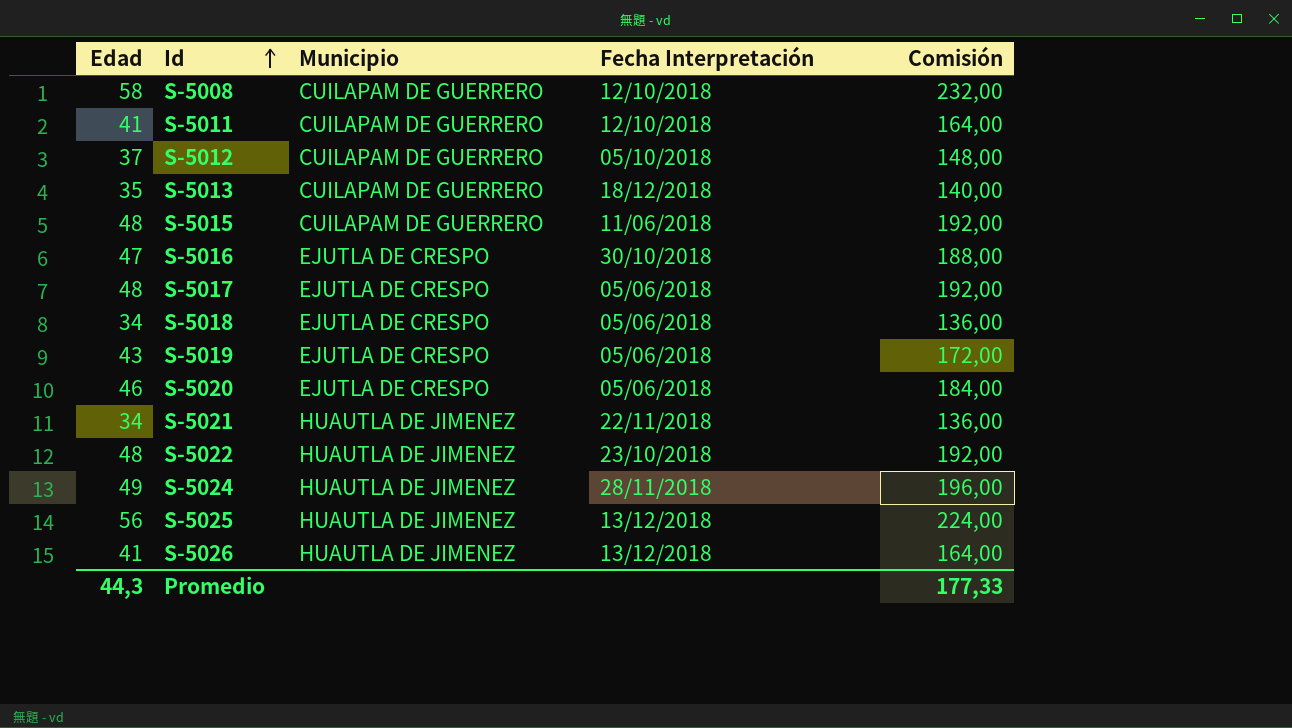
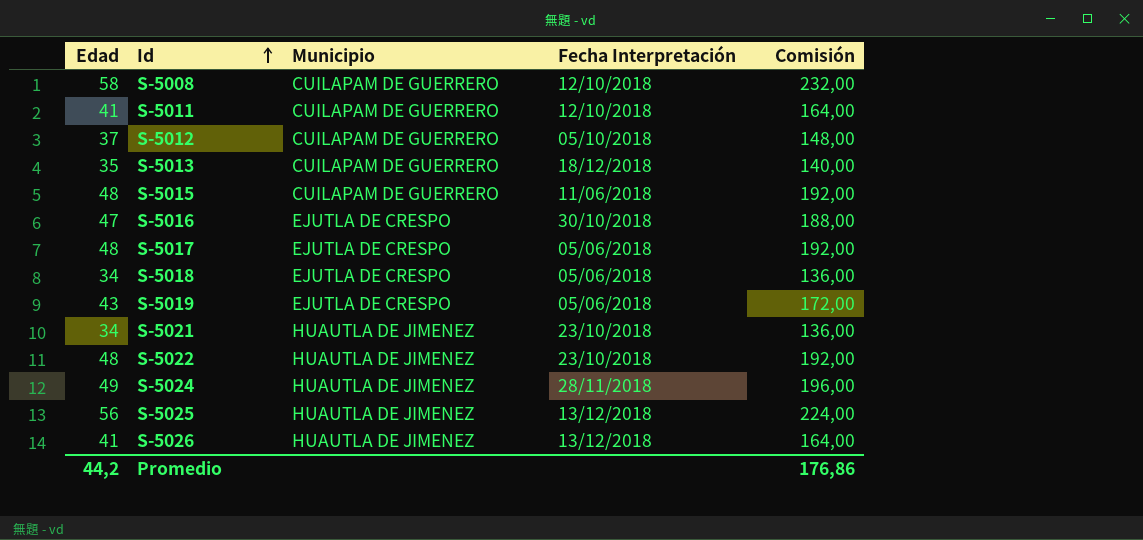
row S-5020: 46 | EJUTLA DE CRESPO | 05/06/2018 | 184,00 -> none
S-5021 | Fecha Interpretación: 22/11/2018 -> 23/10/2018
Promedio | Edad: 44,3 -> 44,2
Promedio | Comisión: 177,33 -> 176,86

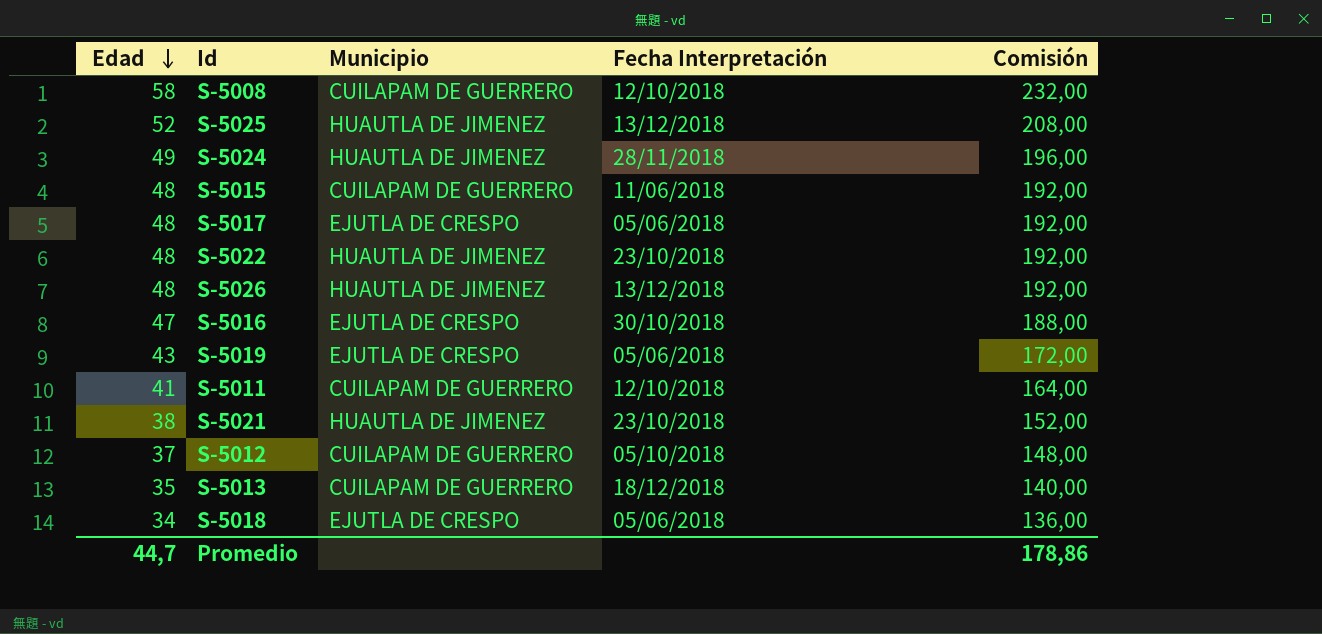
row order: Id ascending -> Edad descending
S-5025 | Edad: 56 -> 52
S-5025 | Comisión: 224,00 -> 208,00
S-5026 | Edad: 41 -> 48
S-5026 | Comisión: 164,00 -> 192,00
S-5021 | Edad: 34 -> 38
S-5021 | Comisión: 136,00 -> 152,00
Promedio | Edad: 44,2 -> 44,7
Promedio | Comisión: 176,86 -> 178,86

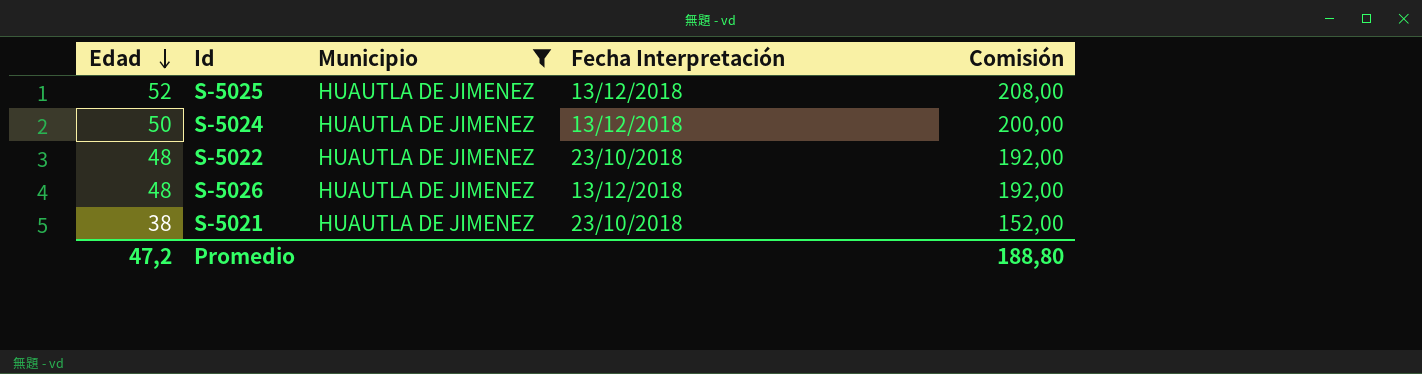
filter: none -> Municipio = HUAUTLA DE JIMENEZ
S-5024 | Edad: 49 -> 50
S-5024 | Fecha Interpretación: 28/11/2018 -> 13/12/2018
S-5024 | Comisión: 196,00 -> 200,00
Promedio | Edad: 44,7 -> 47,2
Promedio | Comisión: 178,86 -> 188,80

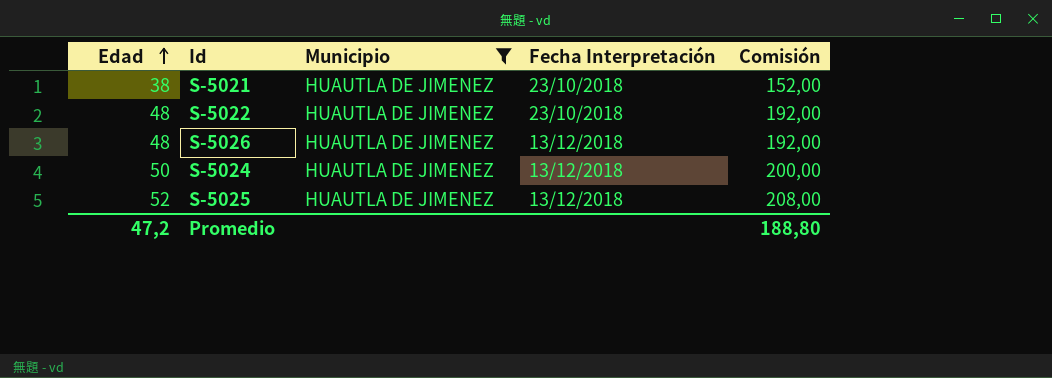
row order: Edad descending -> Edad ascending

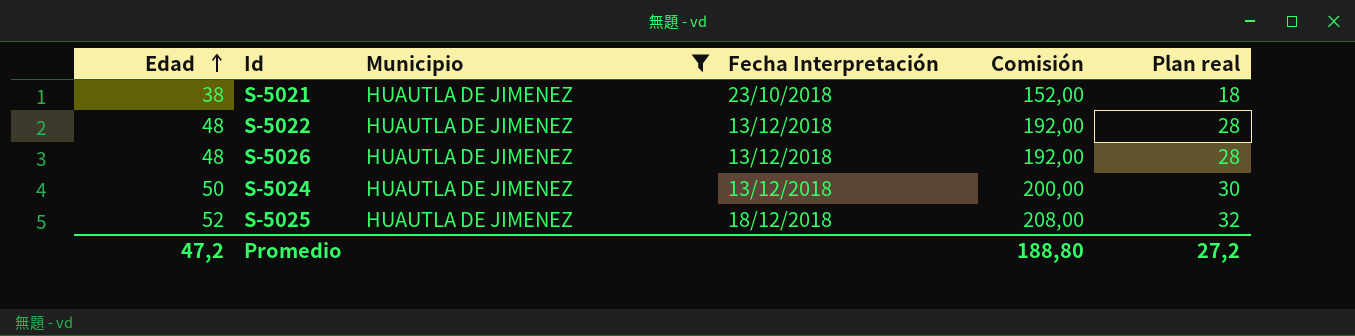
column Plan real | formula: none -> [Edad] - 20
S-5022 | Fecha Interpretación: 23/10/2018 -> 13/12/2018
S-5025 | Fecha Interpretación: 13/12/2018 -> 18/12/2018

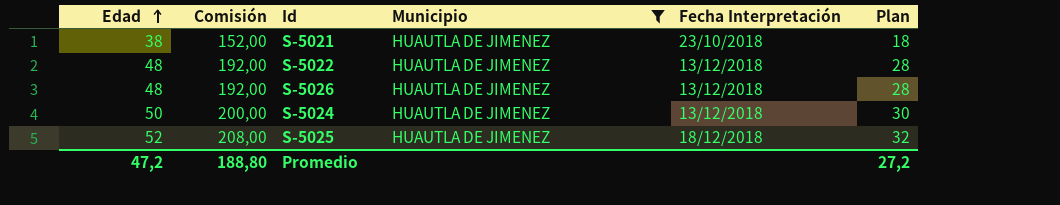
column Comisión | position: 5 -> 2
column name: Plan real -> Plan

